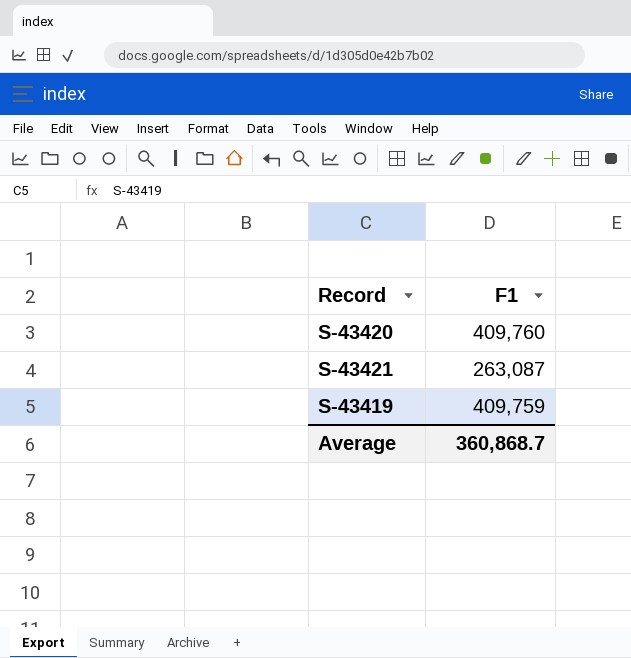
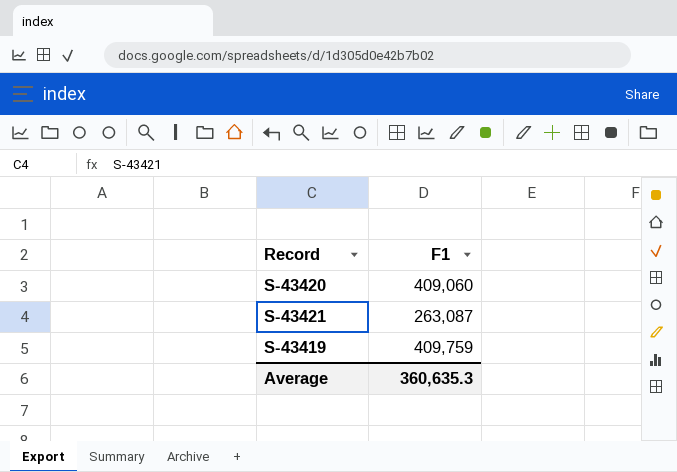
S-43420 | F1: 409,760 -> 409,060
Average | F1: 360,868.7 -> 360,635.3

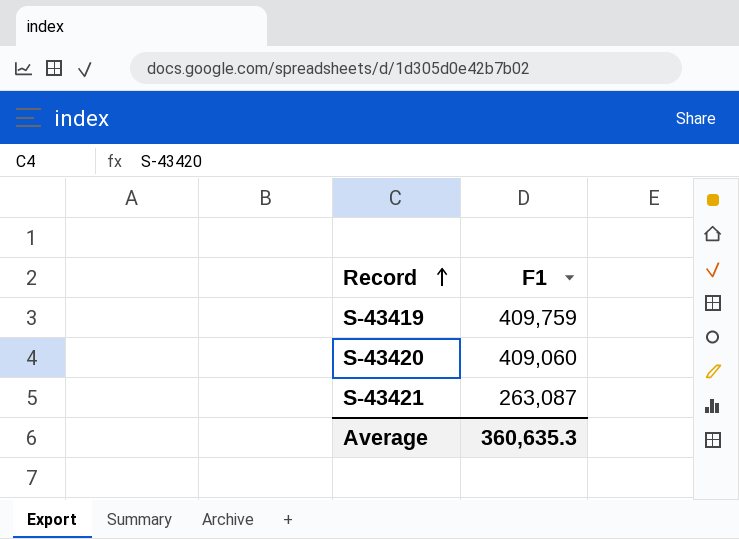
row order: none -> Record ascending

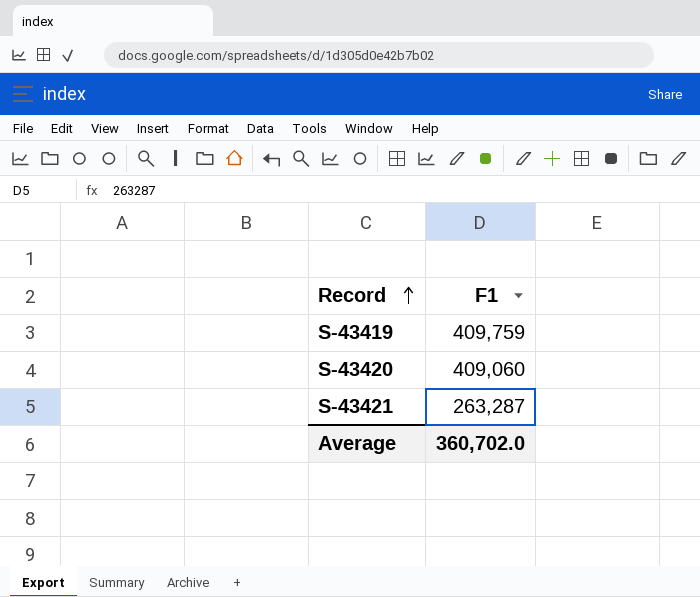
S-43421 | F1: 263,087 -> 263,287
Average | F1: 360,635.3 -> 360,702.0

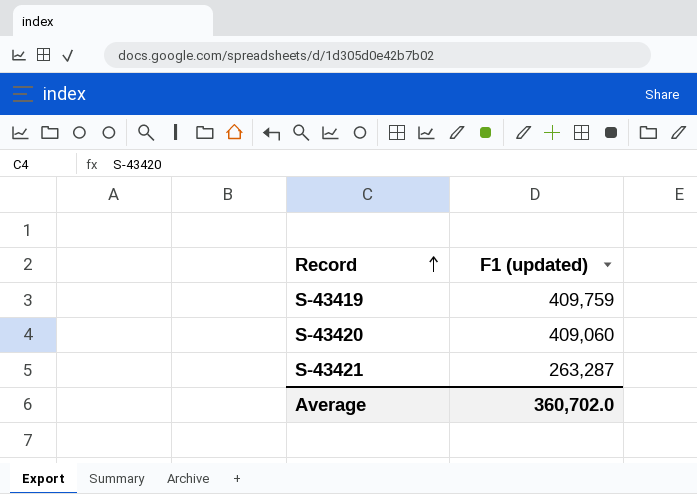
column name: F1 -> F1 (updated)

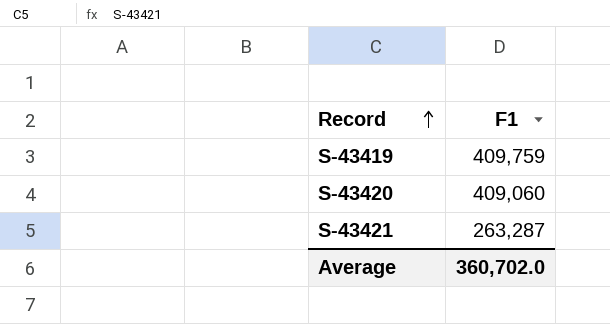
column name: F1 (updated) -> F1

